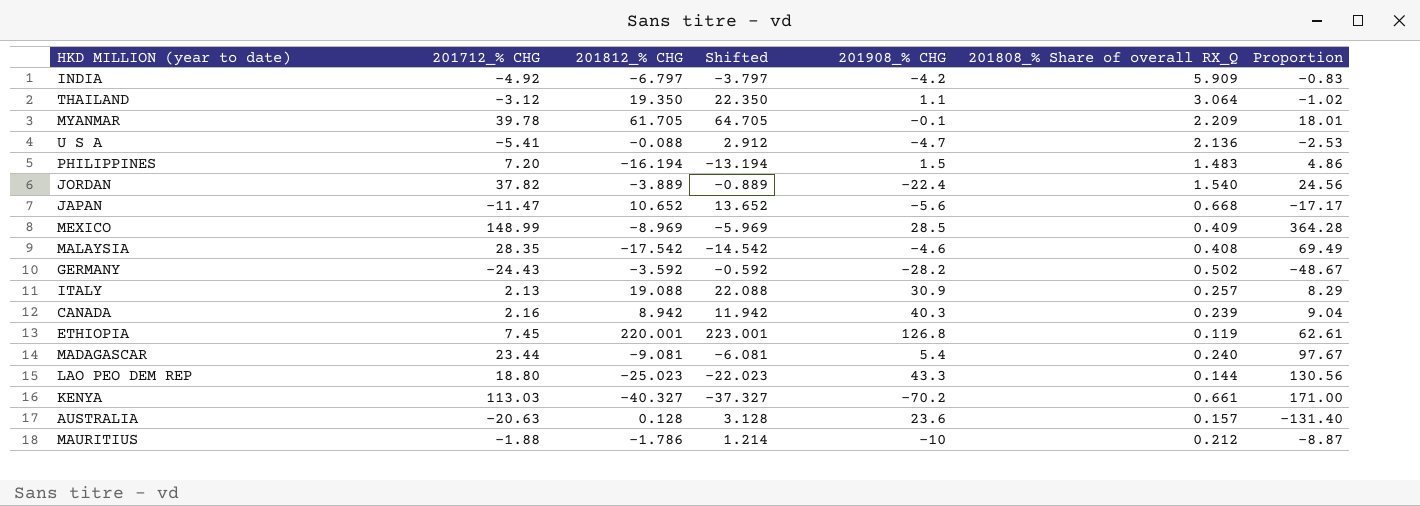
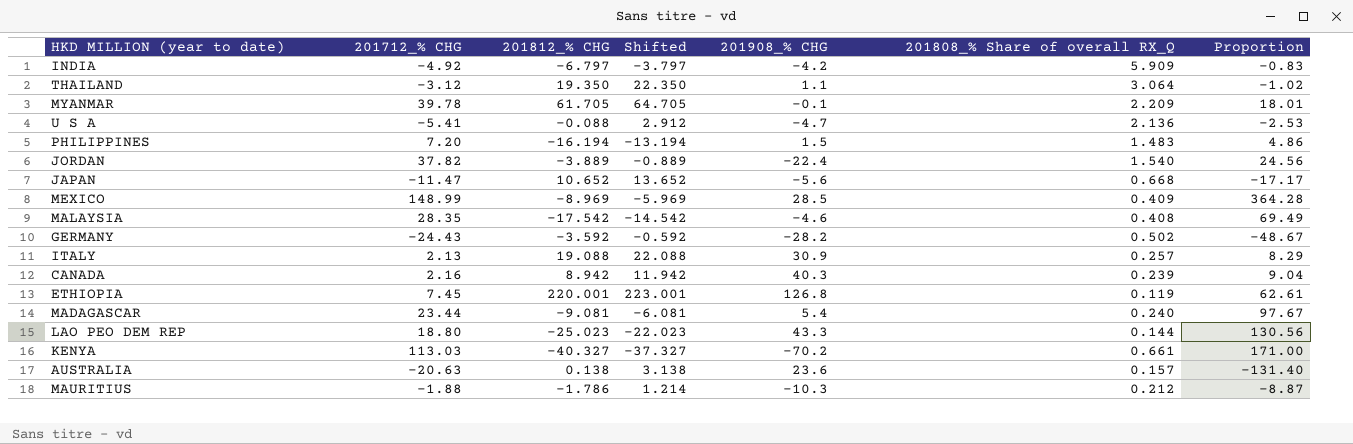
AUSTRALIA | 201812_% CHG: 0.128 -> 0.138
AUSTRALIA | Shifted: 3.128 -> 3.138
MAURITIUS | 201908_% CHG: -10 -> -10.3

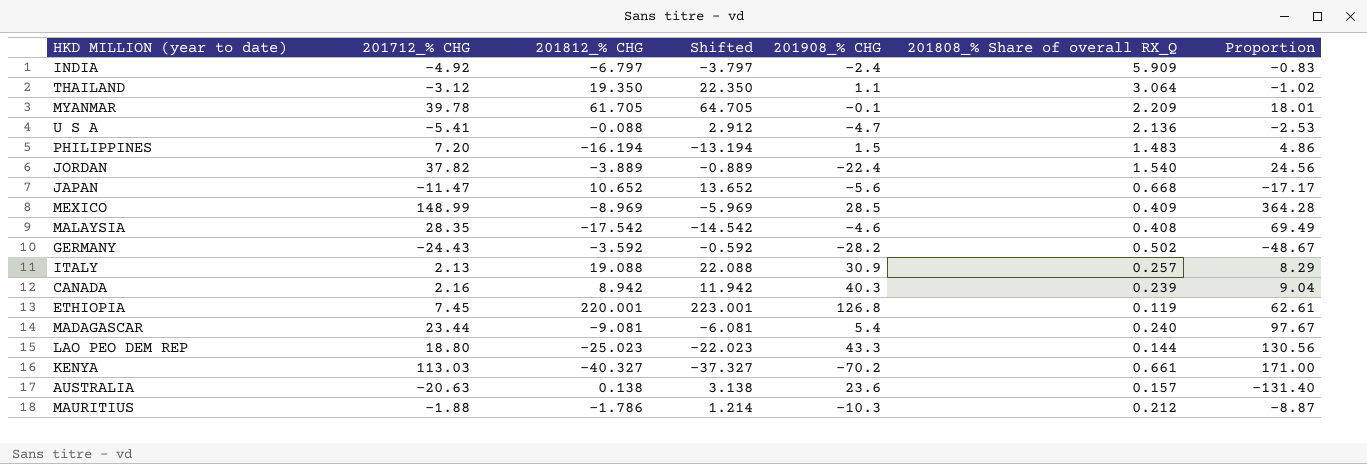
INDIA | 201908_% CHG: -4.2 -> -2.4

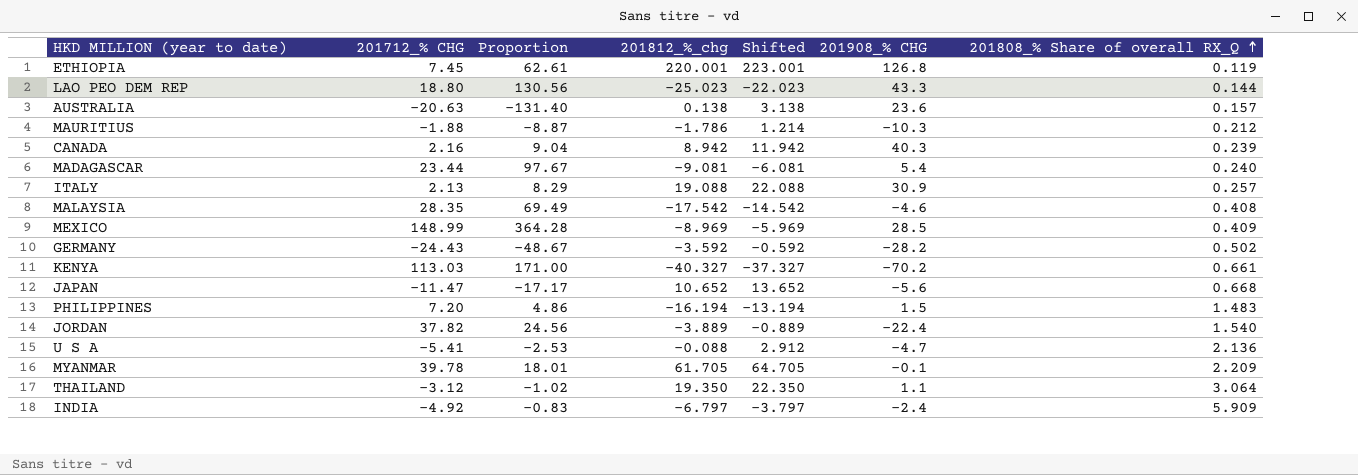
row order: none -> 201808_% Share of overall RX_Q ascending
column Proportion | position: 7 -> 3
column name: 201812_% CHG -> 201812_%_chg

